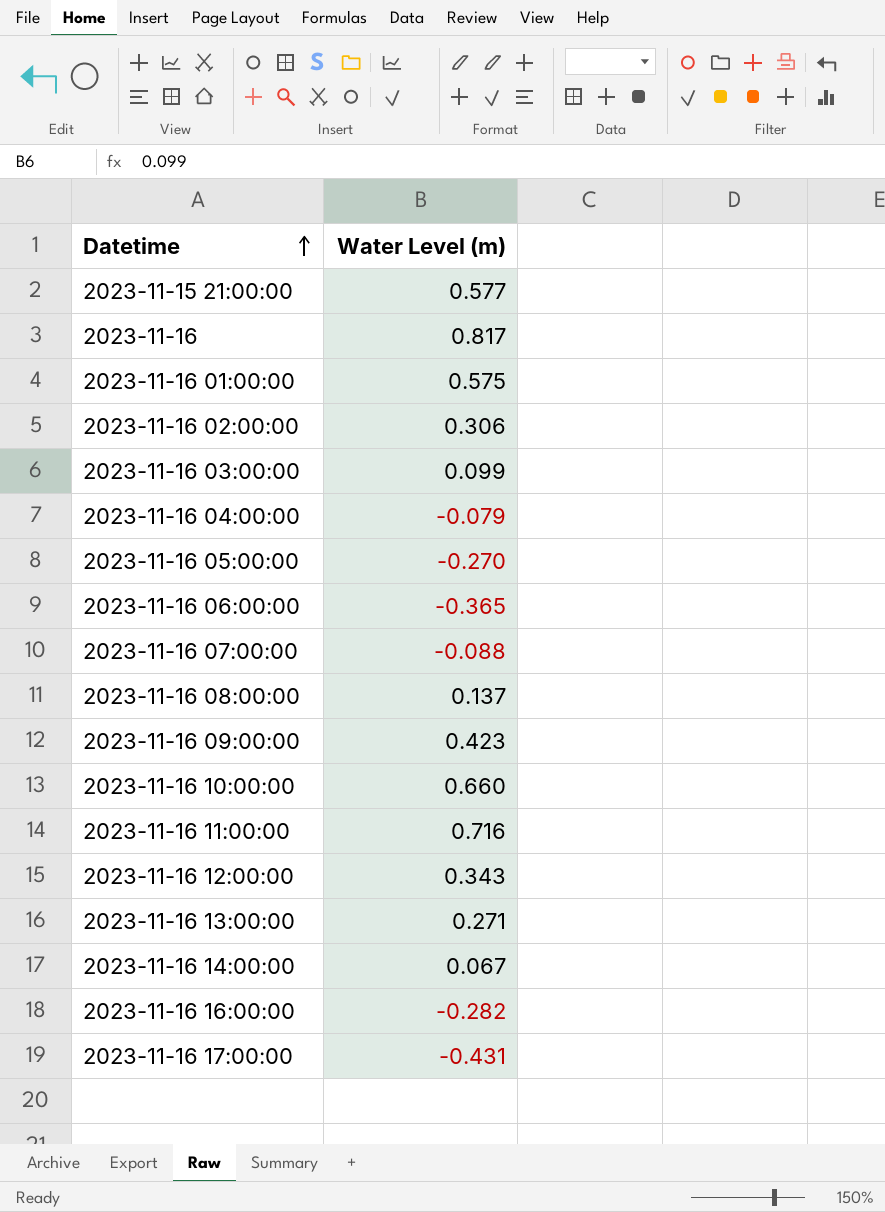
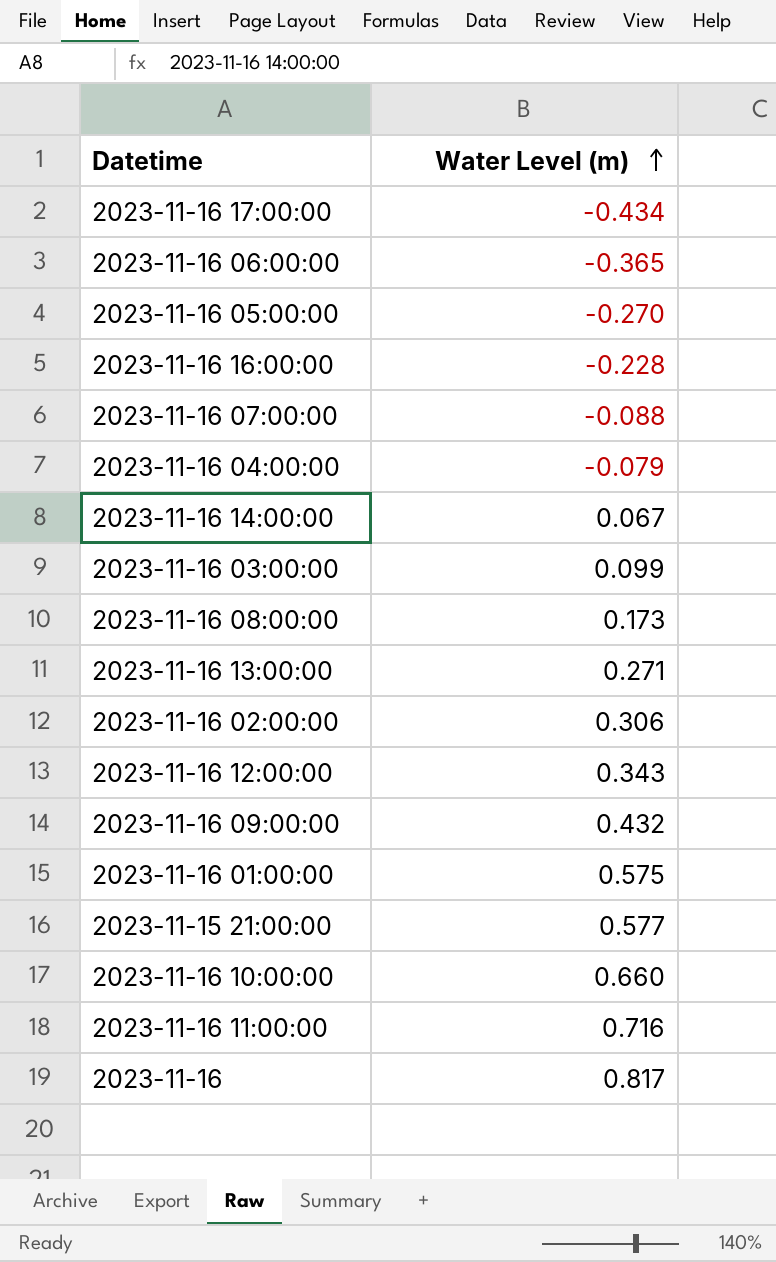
row order: Datetime ascending -> Water Level (m) ascending
2023-11-16 17:00:00 | Water Level (m): -0.431 -> -0.434
2023-11-16 16:00:00 | Water Level (m): -0.282 -> -0.228
2023-11-16 08:00:00 | Water Level (m): 0.137 -> 0.173
2023-11-16 09:00:00 | Water Level (m): 0.423 -> 0.432

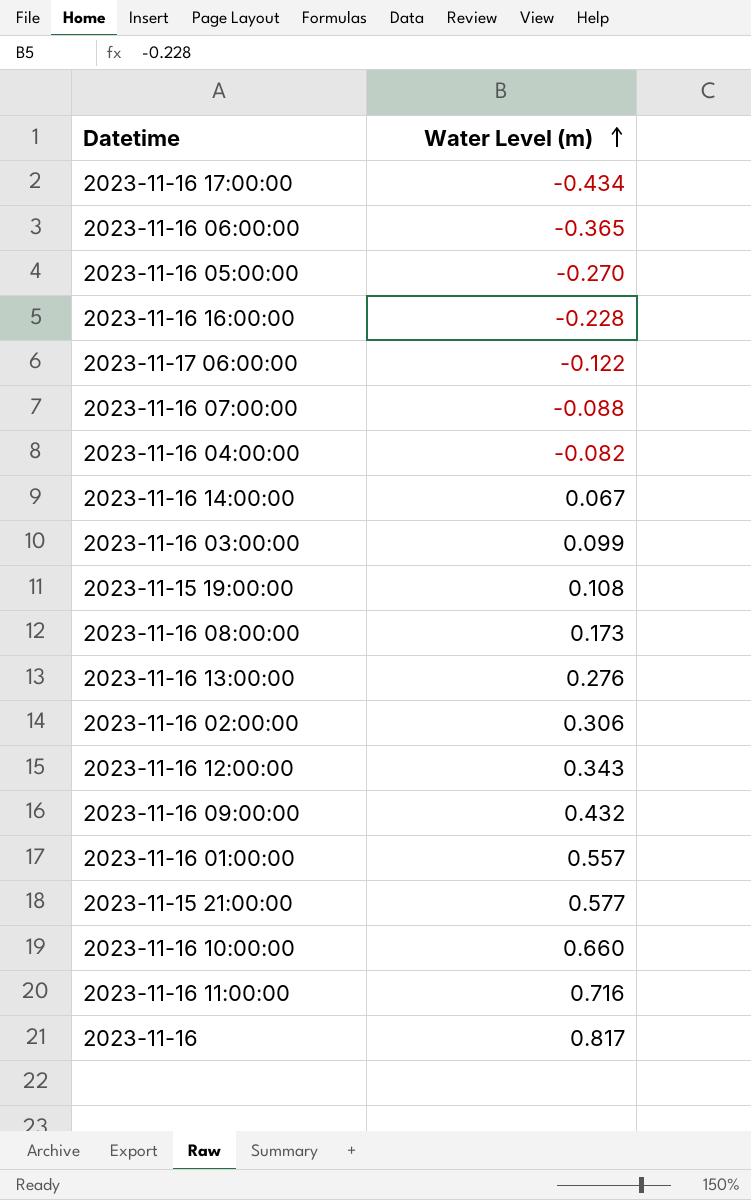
row 2023-11-17 06:00:00: none -> -0.122
2023-11-16 04:00:00 | Water Level (m): -0.079 -> -0.082
row 2023-11-15 19:00:00: none -> 0.108
2023-11-16 13:00:00 | Water Level (m): 0.271 -> 0.276
2023-11-16 01:00:00 | Water Level (m): 0.575 -> 0.557

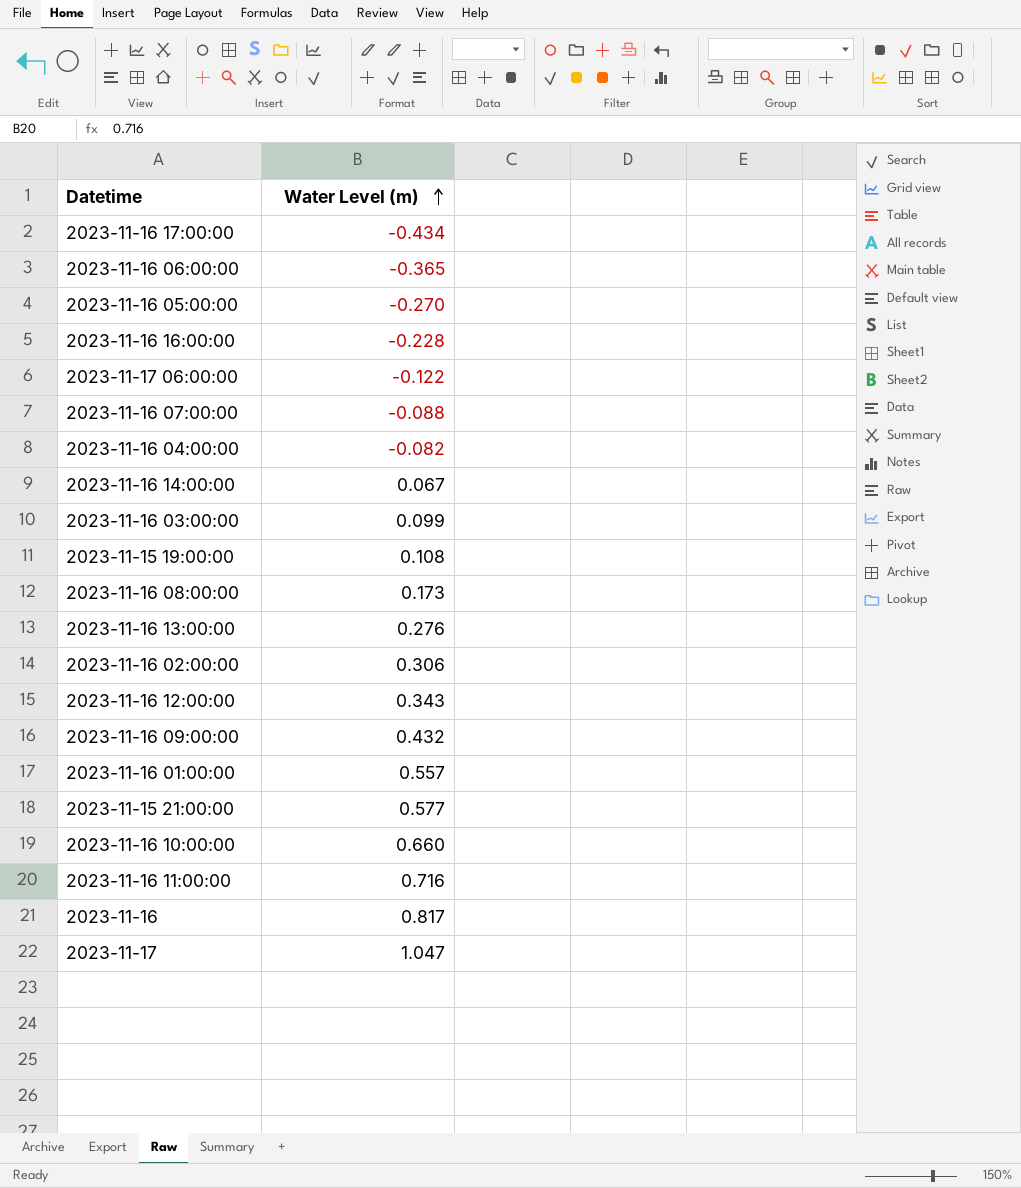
row 2023-11-17: none -> 1.047

